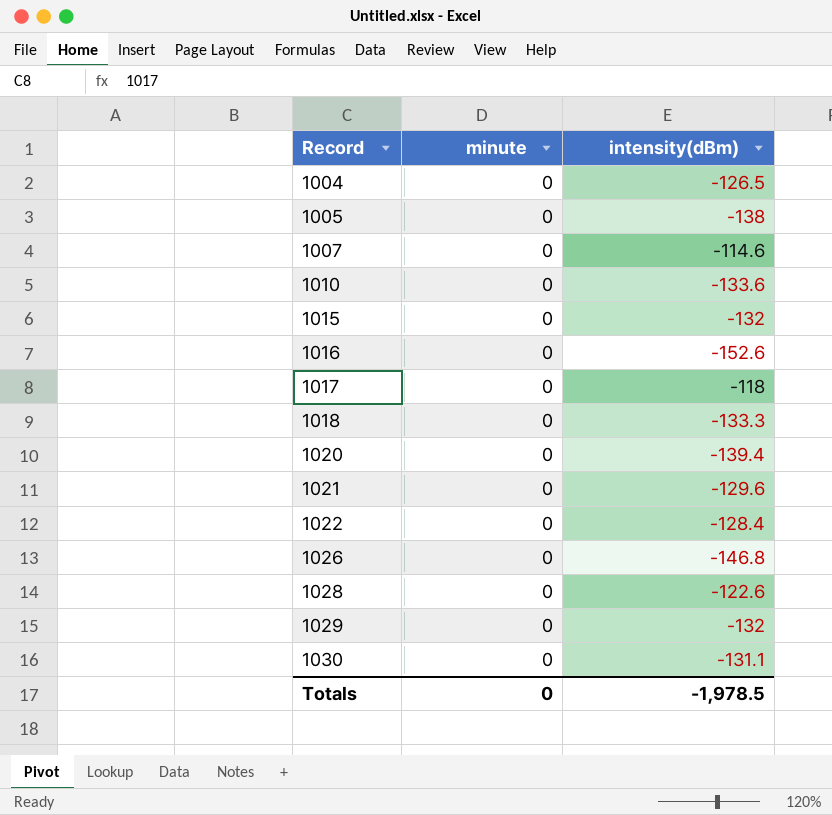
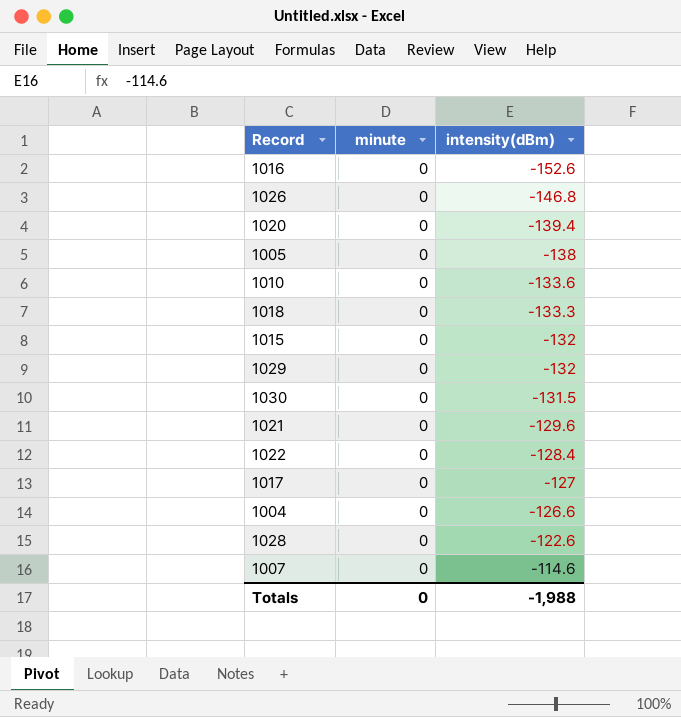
row order: Record ascending -> intensity(dBm) ascending
1030 | intensity(dBm): -131.1 -> -131.5
1017 | intensity(dBm): -118 -> -127
1004 | intensity(dBm): -126.5 -> -126.6
Totals | intensity(dBm): -1,978.5 -> -1,988

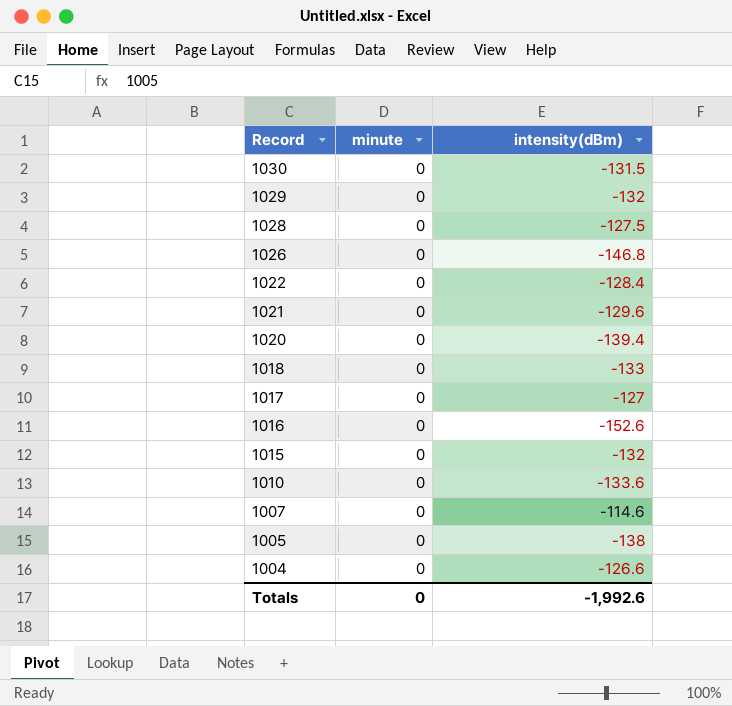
row order: intensity(dBm) ascending -> Record descending
1028 | intensity(dBm): -122.6 -> -127.5
1018 | intensity(dBm): -133.3 -> -133
Totals | intensity(dBm): -1,988 -> -1,992.6

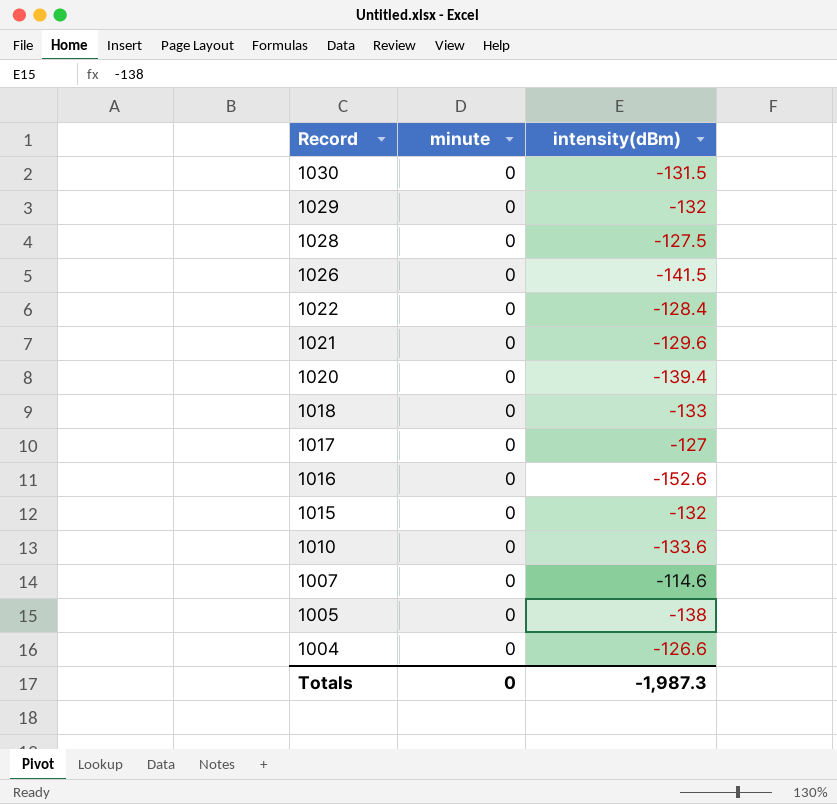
1026 | intensity(dBm): -146.8 -> -141.5
Totals | intensity(dBm): -1,992.6 -> -1,987.3

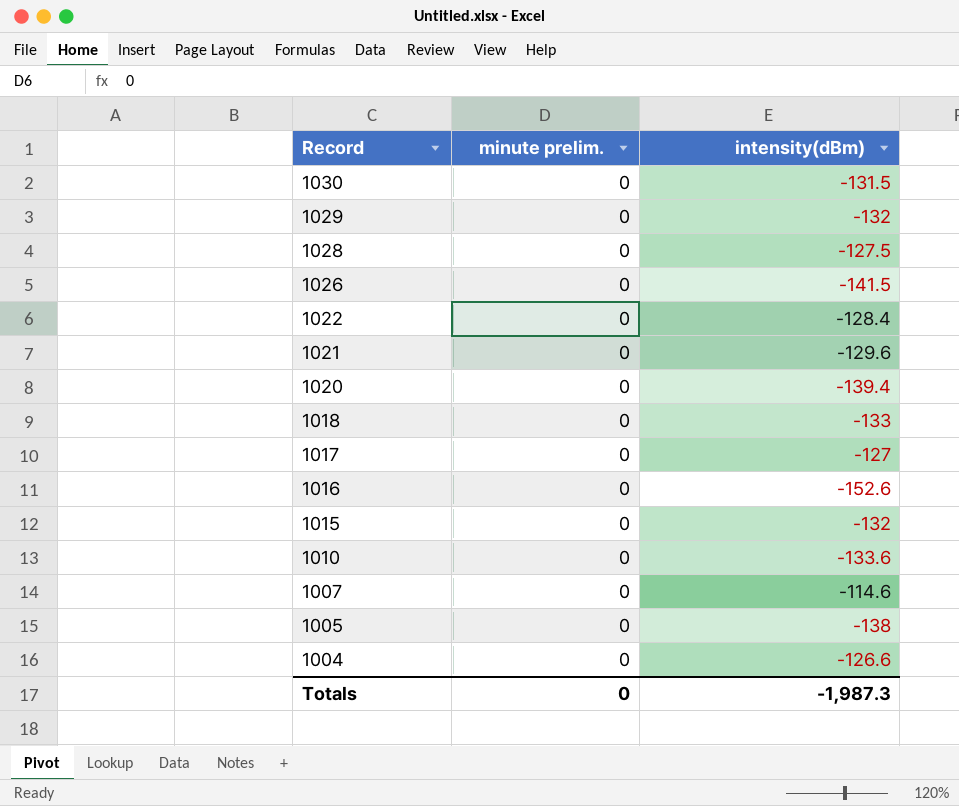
column name: minute -> minute prelim.

